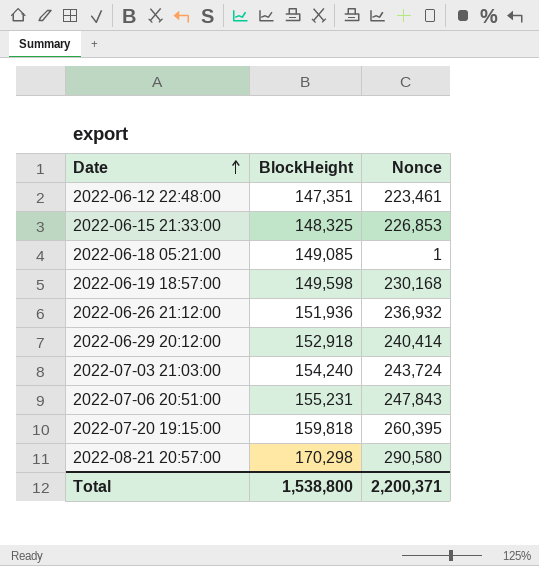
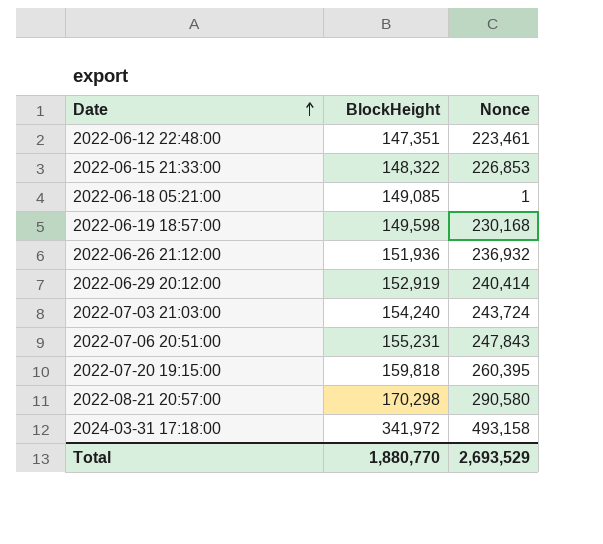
2022-06-15 21:33:00 | BlockHeight: 148,325 -> 148,322
2022-06-29 20:12:00 | BlockHeight: 152,918 -> 152,919
row 2024-03-31 17:18:00: none -> 341,972 | 493,158
Total | BlockHeight: 1,538,800 -> 1,880,770
Total | Nonce: 2,200,371 -> 2,693,529

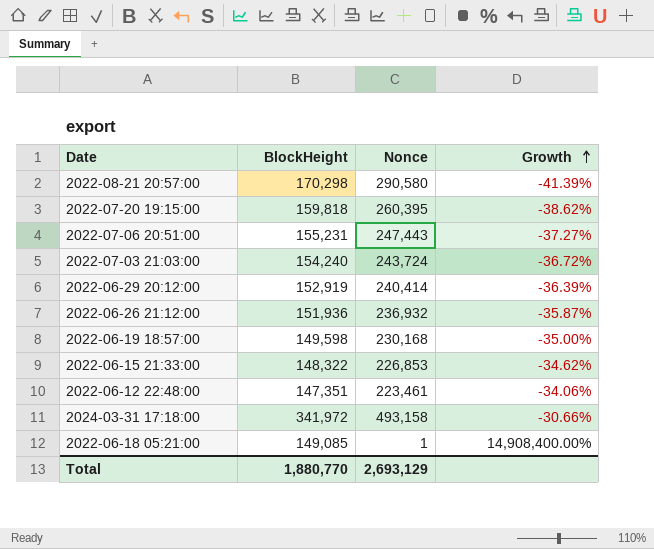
row order: Date ascending -> Growth ascending
column Growth | formula: none -> ([BlockHeight] - [Nonce]) / [Nonce]
2022-07-06 20:51:00 | Nonce: 247,843 -> 247,443
Total | Nonce: 2,693,529 -> 2,693,129

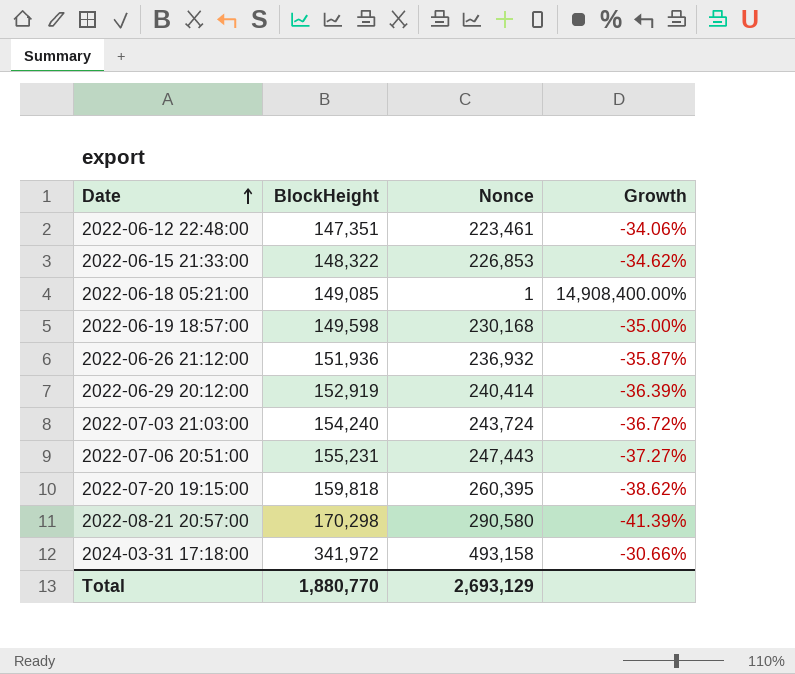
row order: Growth ascending -> Date ascending

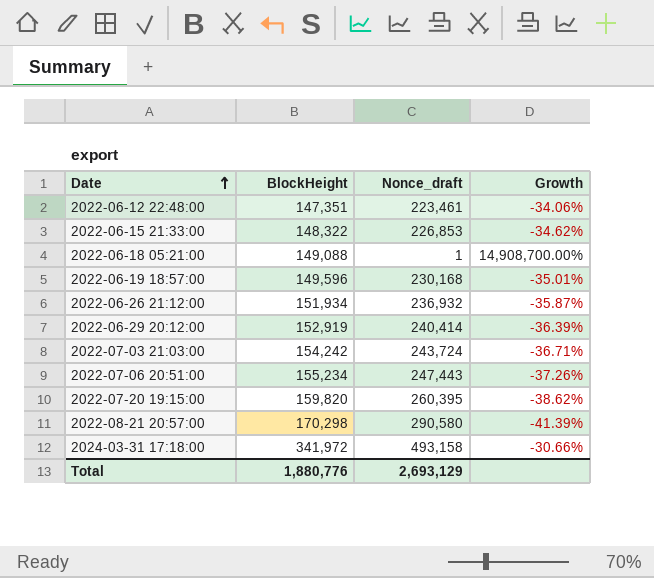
column name: Nonce -> Nonce_draft
2022-06-18 05:21:00 | BlockHeight: 149,085 -> 149,088
2022-06-18 05:21:00 | Growth: 14,908,400.00% -> 14,908,700.00%
2022-06-19 18:57:00 | BlockHeight: 149,598 -> 149,596
2022-06-19 18:57:00 | Growth: -35.00% -> -35.01%
2022-06-26 21:12:00 | BlockHeight: 151,936 -> 151,934
2022-07-03 21:03:00 | BlockHeight: 154,240 -> 154,242
2022-07-03 21:03:00 | Growth: -36.72% -> -36.71%
2022-07-06 20:51:00 | BlockHeight: 155,231 -> 155,234
2022-07-06 20:51:00 | Growth: -37.27% -> -37.26%
2022-07-20 19:15:00 | BlockHeight: 159,818 -> 159,820
Total | BlockHeight: 1,880,770 -> 1,880,776

